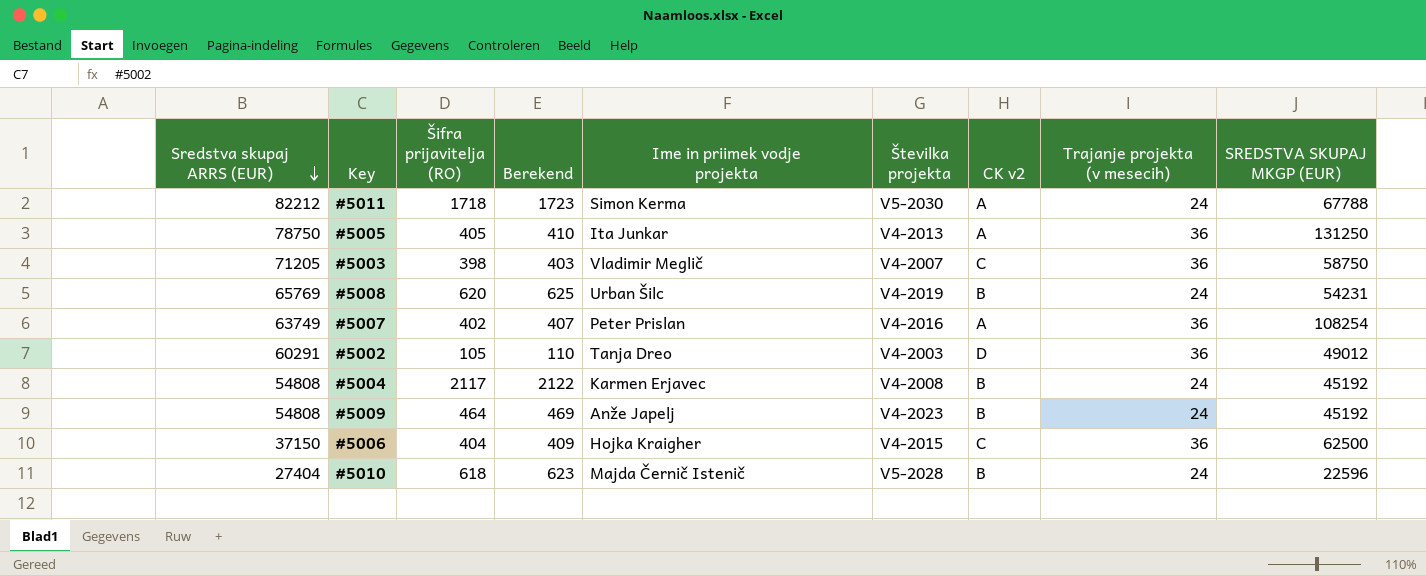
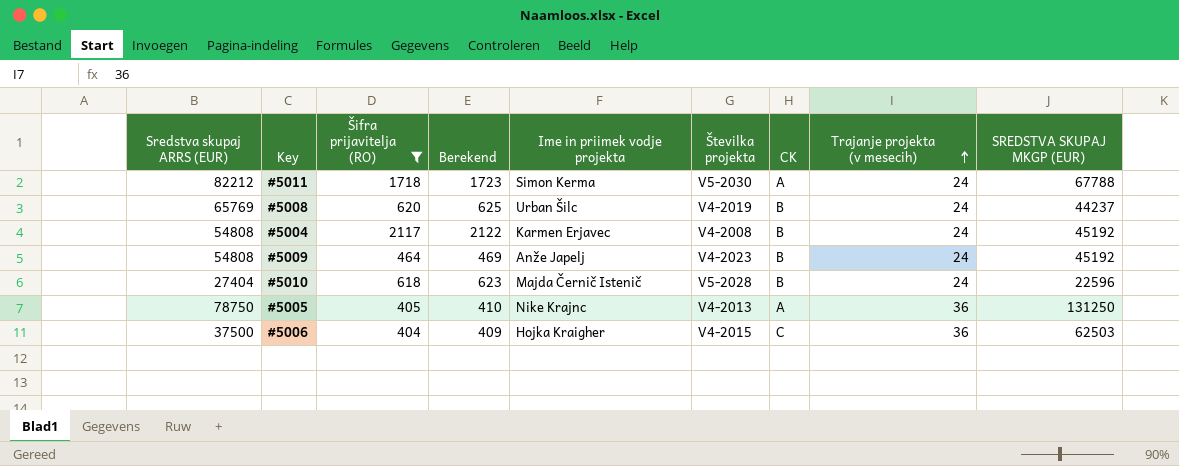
filter: none -> Šifra prijavitelja (RO) >= 404
row order: Sredstva skupaj ARRS (EUR) descending -> Trajanje projekta (v mesecih) ascending
column name: CK v2 -> CK
#5008 | SREDSTVA SKUPAJ MKGP (EUR): 54231 -> 44237
#5005 | Ime in priimek vodje projekta: Ita Junkar -> Nike Krajnc
#5006 | Sredstva skupaj ARRS (EUR): 37150 -> 37500
#5006 | SREDSTVA SKUPAJ MKGP (EUR): 62500 -> 62503

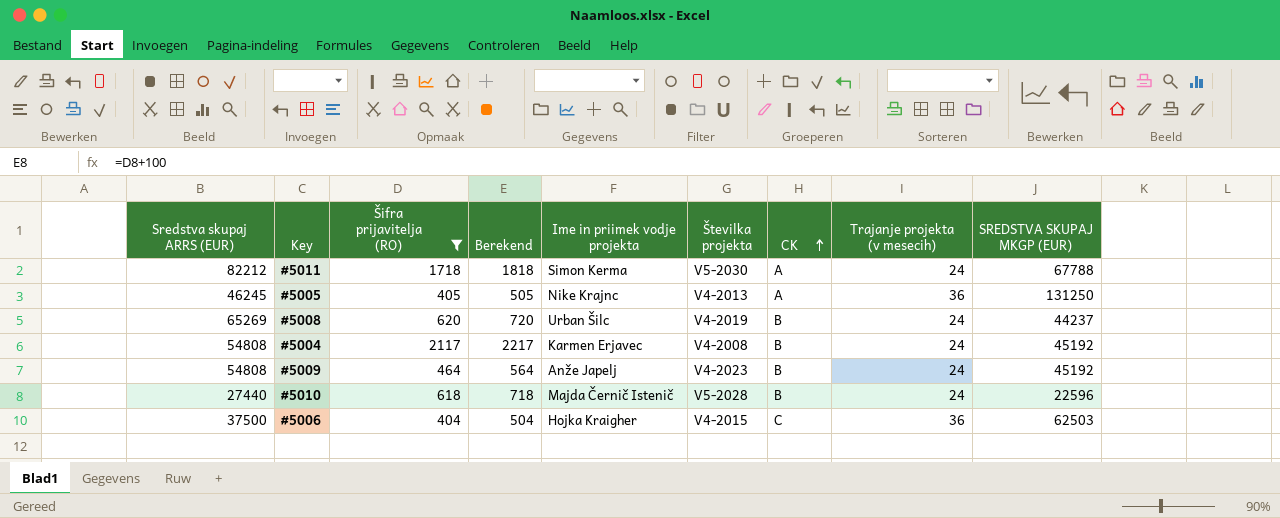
row order: Trajanje projekta (v mesecih) ascending -> CK ascending
column Berekend | formula: [Šifra prijavitelja (RO)] + 5 -> [Šifra prijavitelja (RO)] + 100
#5005 | Sredstva skupaj ARRS (EUR): 78750 -> 46245
#5008 | Sredstva skupaj ARRS (EUR): 65769 -> 65269
#5010 | Sredstva skupaj ARRS (EUR): 27404 -> 27440

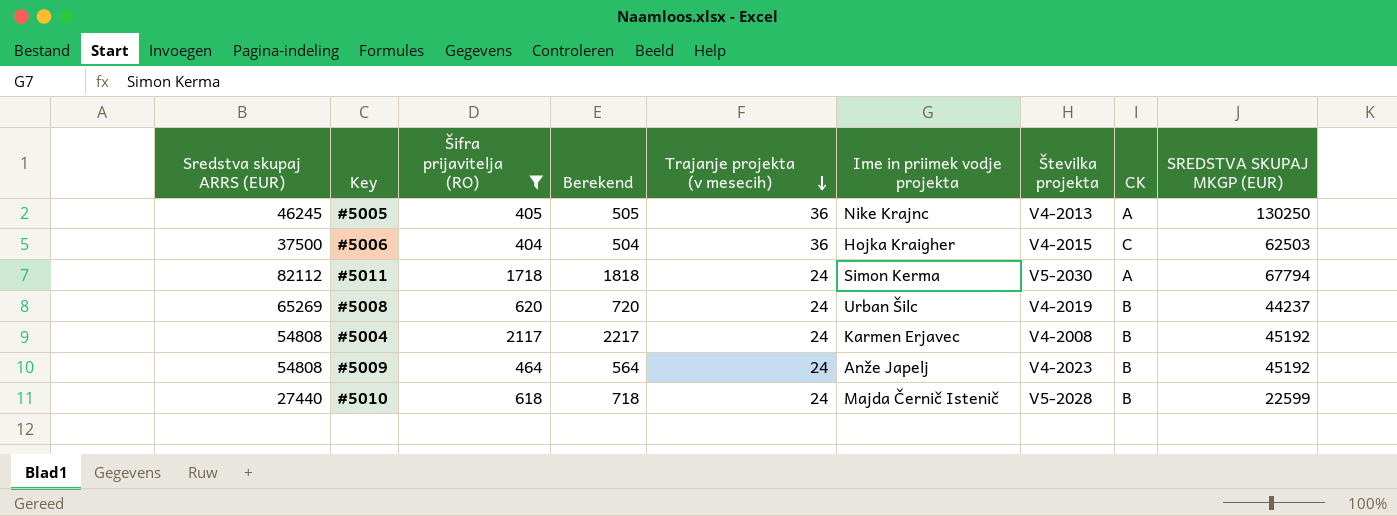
row order: CK ascending -> Trajanje projekta (v mesecih) descending
column Trajanje projekta (v mesecih) | position: 8 -> 5
#5005 | SREDSTVA SKUPAJ MKGP (EUR): 131250 -> 130250
#5011 | Sredstva skupaj ARRS (EUR): 82212 -> 82112
#5011 | SREDSTVA SKUPAJ MKGP (EUR): 67788 -> 67794
#5010 | SREDSTVA SKUPAJ MKGP (EUR): 22596 -> 22599

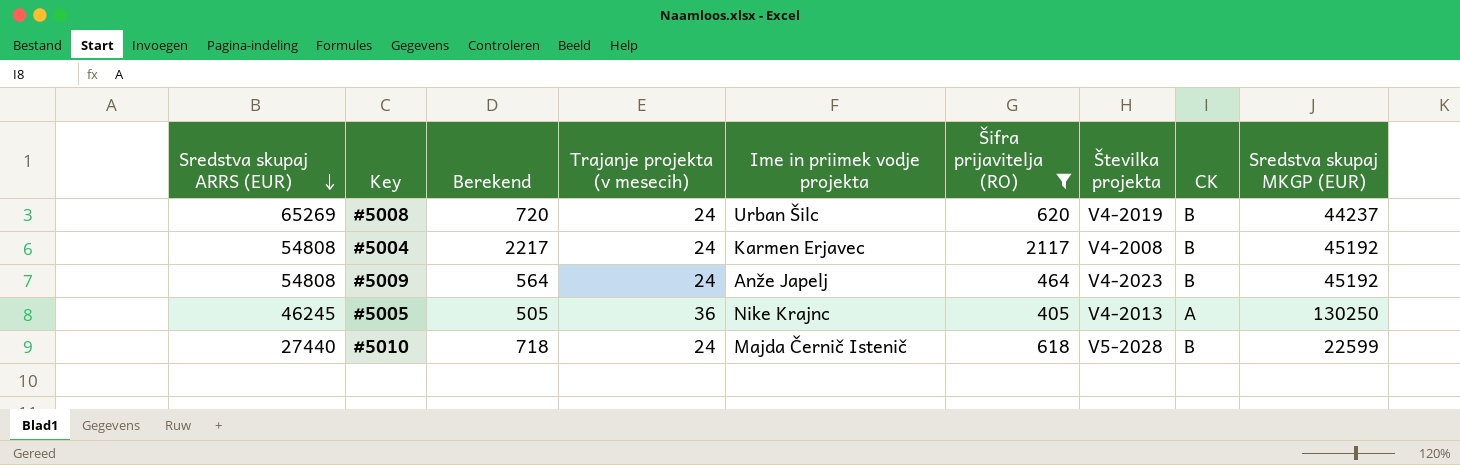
row order: Trajanje projekta (v mesecih) descending -> Sredstva skupaj ARRS (EUR) descending
column Šifra prijavitelja (RO) | position: 3 -> 6
column name: SREDSTVA SKUPAJ MKGP (EUR) -> Sredstva skupaj MKGP (EUR)
row #5006: 37500 | 404 | 504 | 36 | Hojka Kraigher | V4-2015 | C | 62503 -> none
row #5011: 82112 | 1718 | 1818 | 24 | Simon Kerma | V5-2030 | A | 67794 -> none

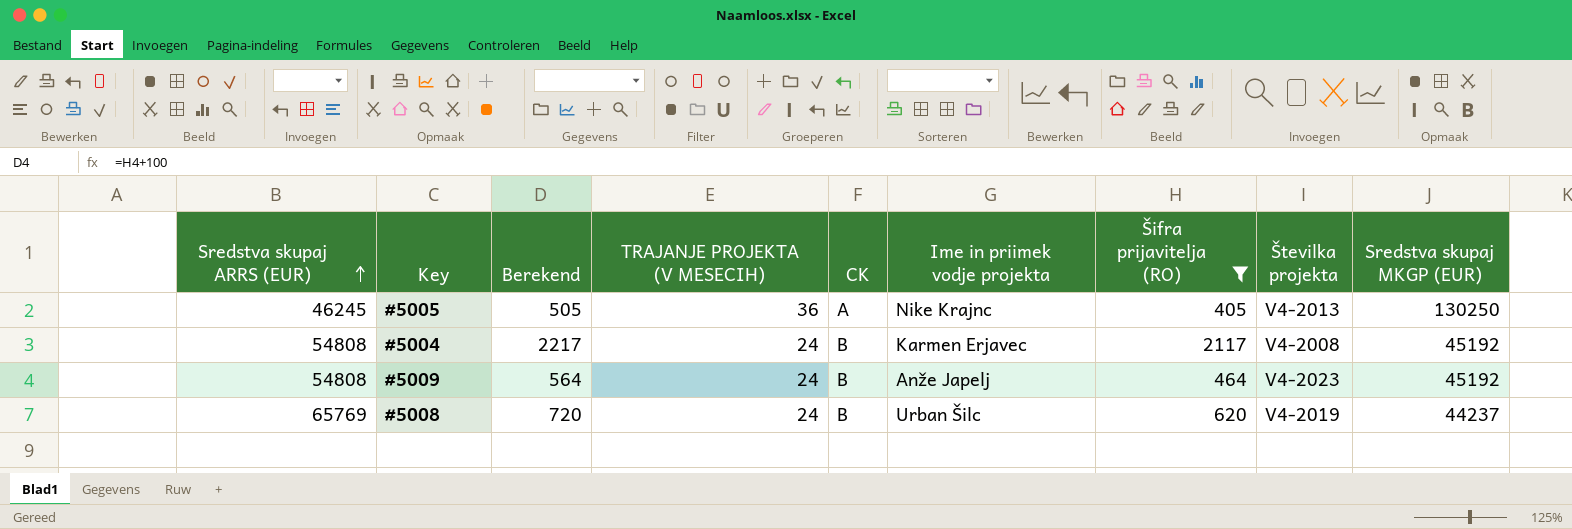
row order: Sredstva skupaj ARRS (EUR) descending -> Sredstva skupaj ARRS (EUR) ascending
column name: Trajanje projekta (v mesecih) -> TRAJANJE PROJEKTA (V MESECIH)
column CK | position: 8 -> 5
row #5010: 27440 | 718 | 24 | Majda Černič Istenič | 618 | V5-2028 | B | 22599 -> none
#5008 | Sredstva skupaj ARRS (EUR): 65269 -> 65769

